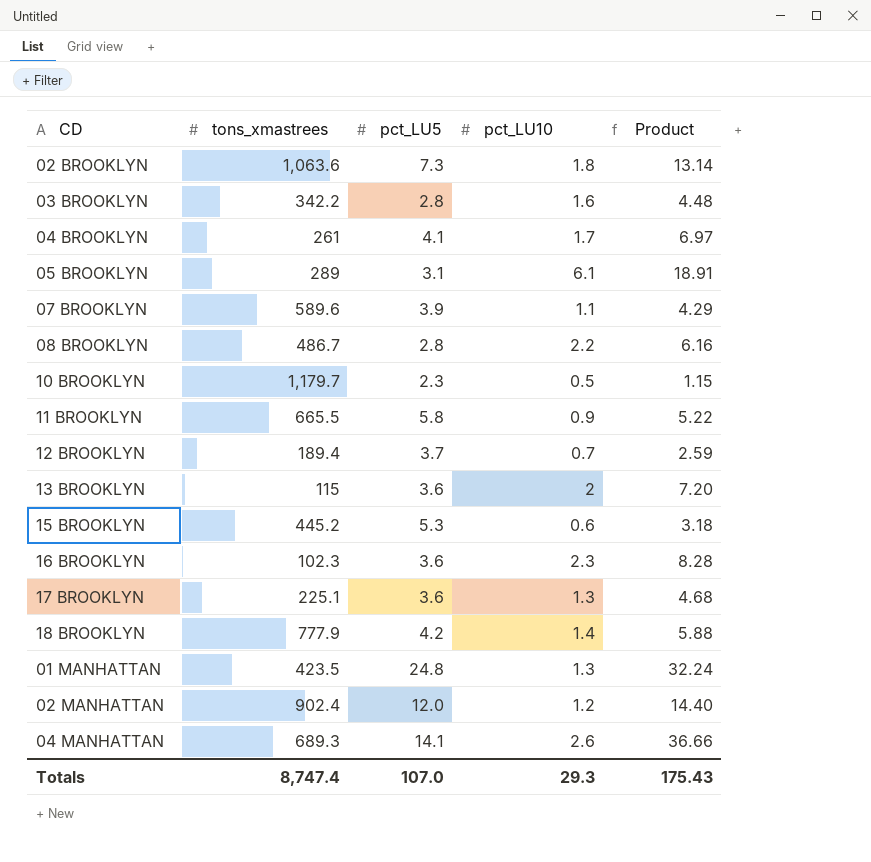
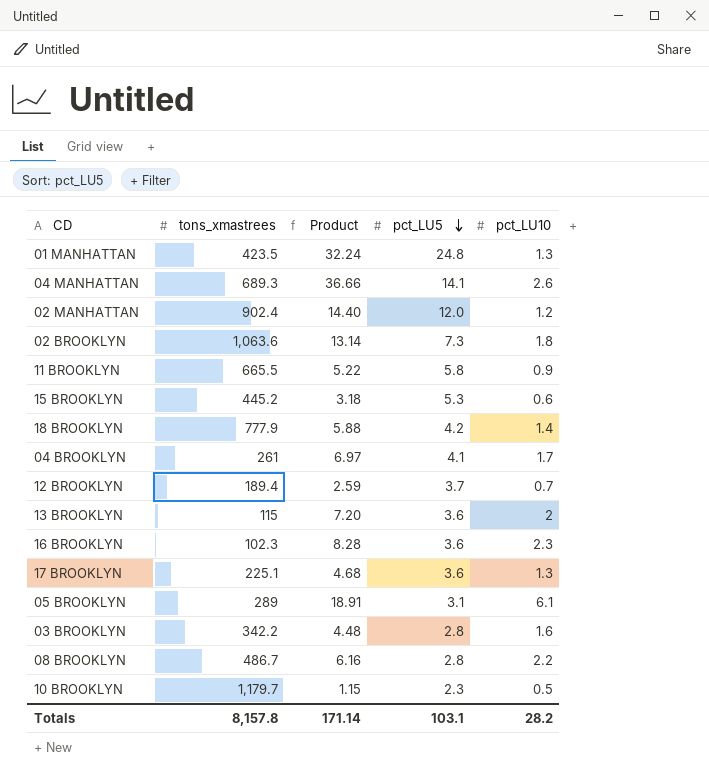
row order: none -> pct_LU5 descending
column Product | position: 5 -> 3
row 07 BROOKLYN: 589.6 | 3.9 | 1.1 | 4.29 -> none
Totals | tons_xmastrees: 8,747.4 -> 8,157.8
Totals | Product: 175.43 -> 171.14
Totals | pct_LU5: 107.0 -> 103.1
Totals | pct_LU10: 29.3 -> 28.2

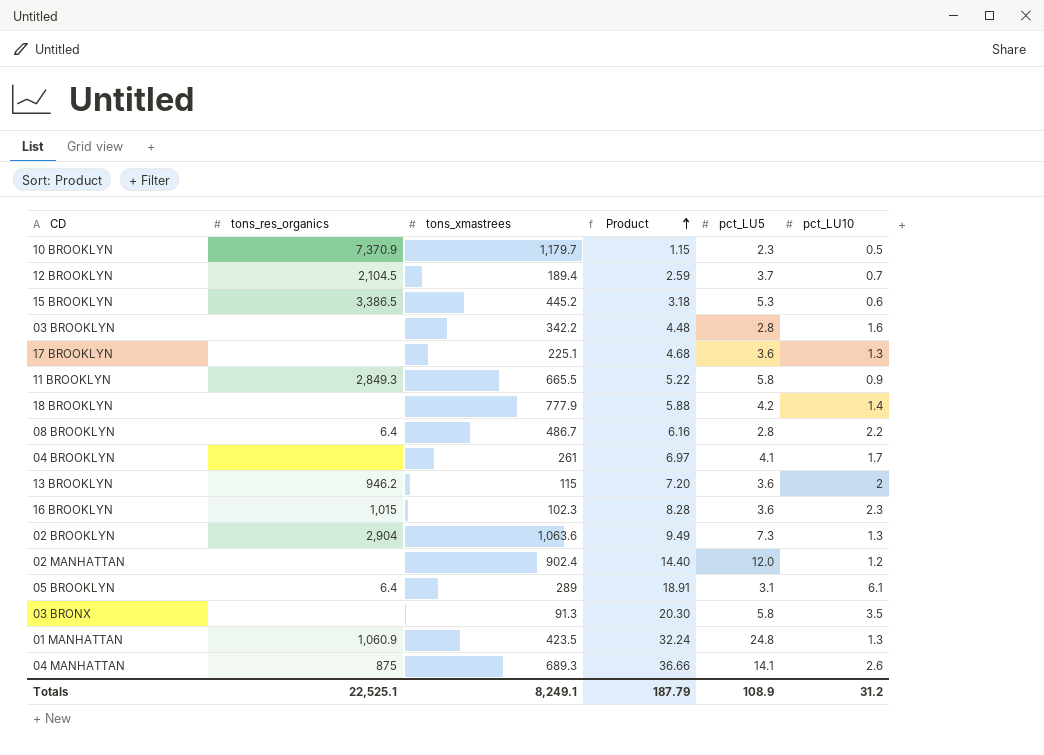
row order: pct_LU5 descending -> Product ascending
column tons_res_organics | position: none -> 2
02 BROOKLYN | Product: 13.14 -> 9.49
02 BROOKLYN | pct_LU10: 1.8 -> 1.3
row 03 BRONX: none -> none | 91.3 | 20.30 | 5.8 | 3.5
Totals | tons_xmastrees: 8,157.8 -> 8,249.1
Totals | Product: 171.14 -> 187.79
Totals | pct_LU5: 103.1 -> 108.9
Totals | pct_LU10: 28.2 -> 31.2

